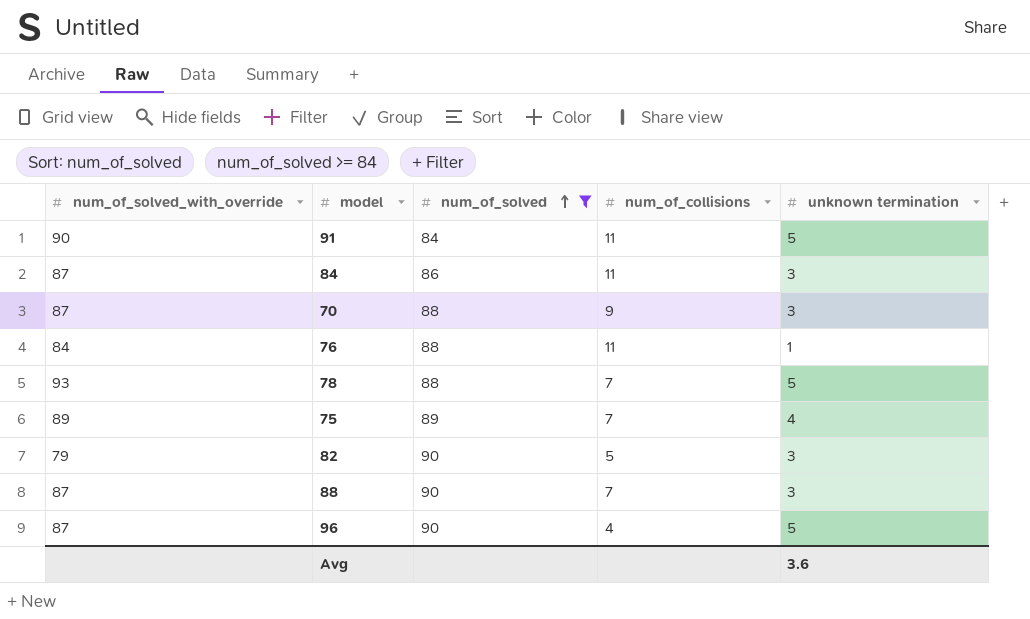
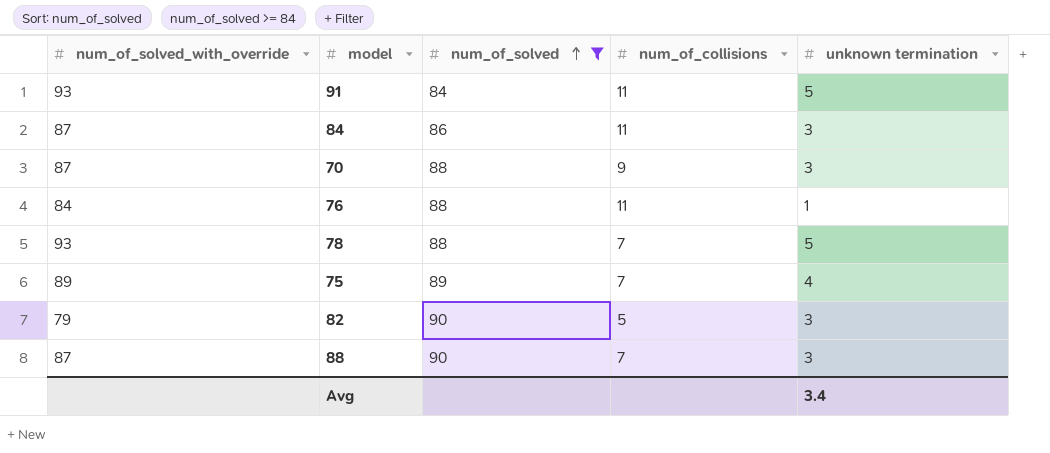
row 96: 87 | 90 | 4 | 5 -> none
91 | num_of_solved_with_override: 90 -> 93
Avg | unknown termination: 3.6 -> 3.4

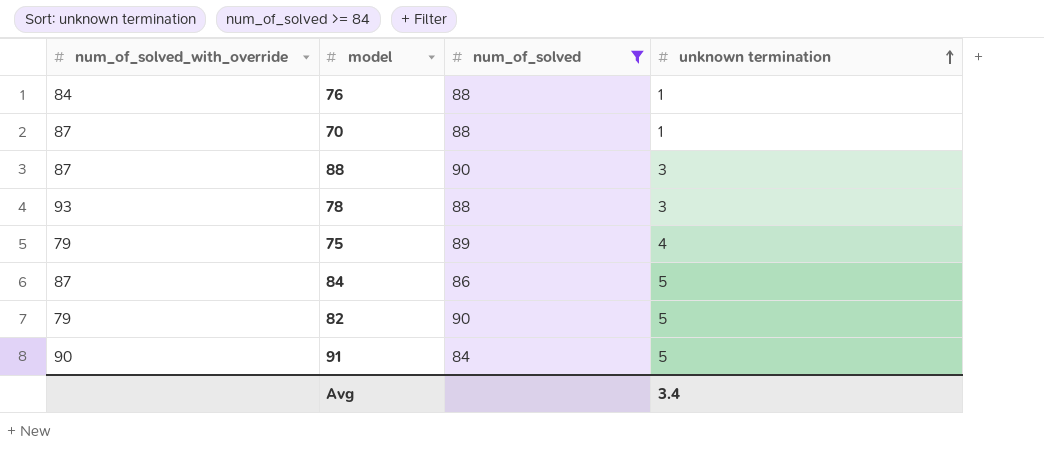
row order: num_of_solved ascending -> unknown termination ascending
column num_of_collisions | position: 4 -> none
70 | unknown termination: 3 -> 1
78 | unknown termination: 5 -> 3
75 | num_of_solved_with_override: 89 -> 79
84 | unknown termination: 3 -> 5
82 | unknown termination: 3 -> 5
91 | num_of_solved_with_override: 93 -> 90

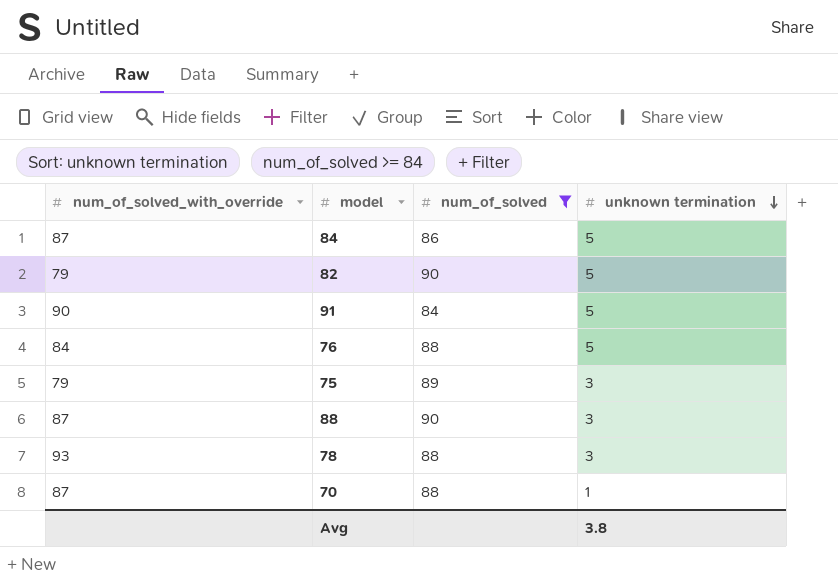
row order: unknown termination ascending -> unknown termination descending
76 | unknown termination: 1 -> 5
75 | unknown termination: 4 -> 3
Avg | unknown termination: 3.4 -> 3.8

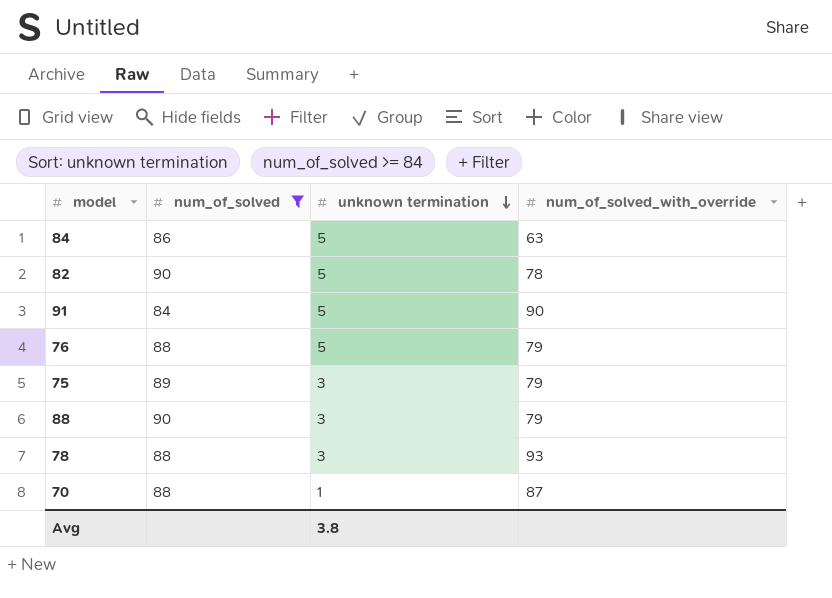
column num_of_solved_with_override | position: 1 -> 4
84 | num_of_solved_with_override: 87 -> 63
82 | num_of_solved_with_override: 79 -> 78
76 | num_of_solved_with_override: 84 -> 79
88 | num_of_solved_with_override: 87 -> 79

